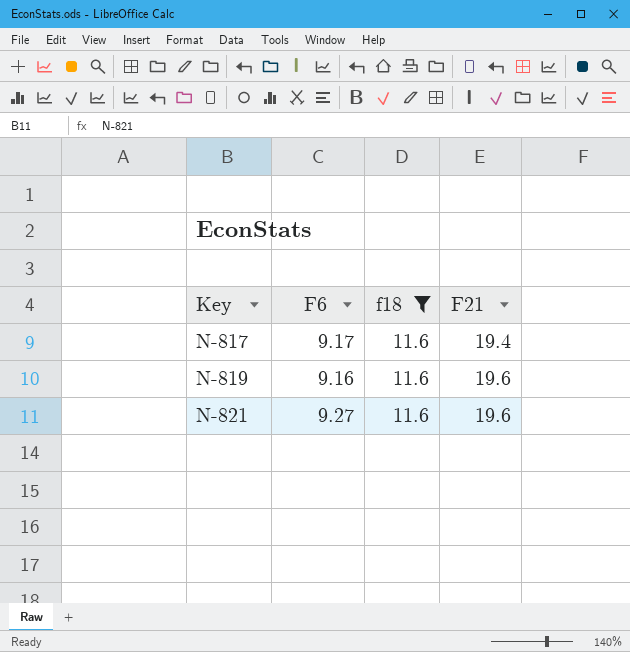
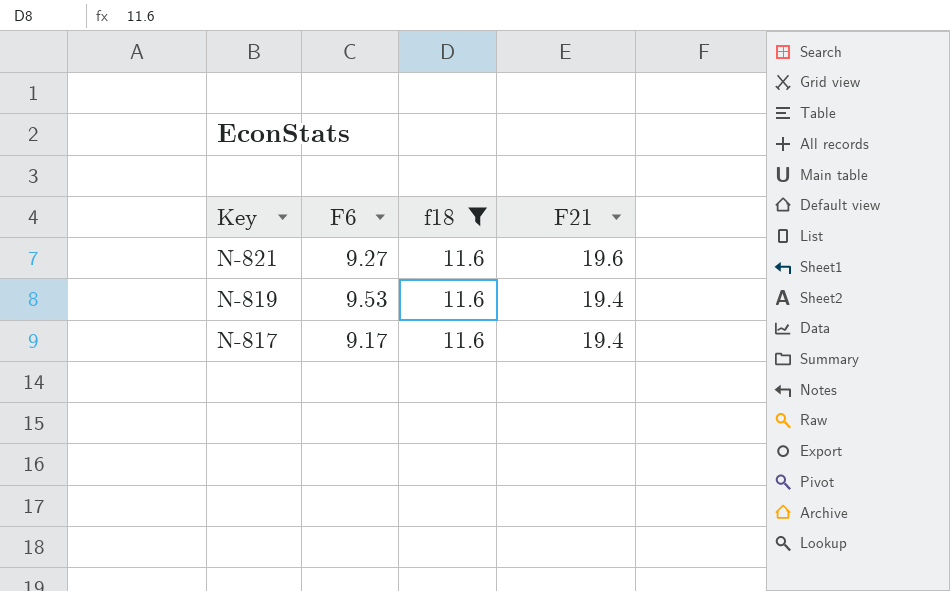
row order: Key ascending -> Key descending
N-819 | F6: 9.16 -> 9.53
N-819 | F21: 19.6 -> 19.4

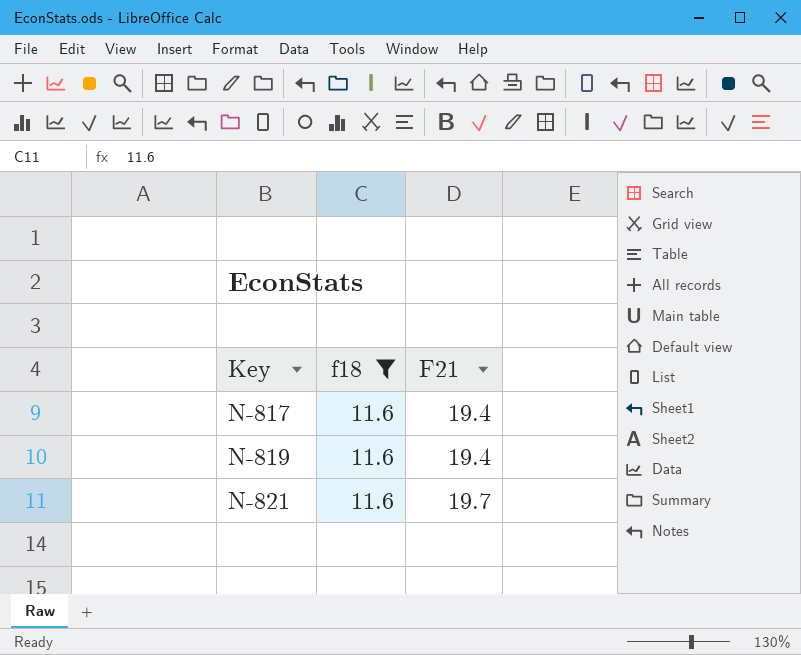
row order: Key descending -> Key ascending
column F6 | position: 2 -> none
N-821 | F21: 19.6 -> 19.7

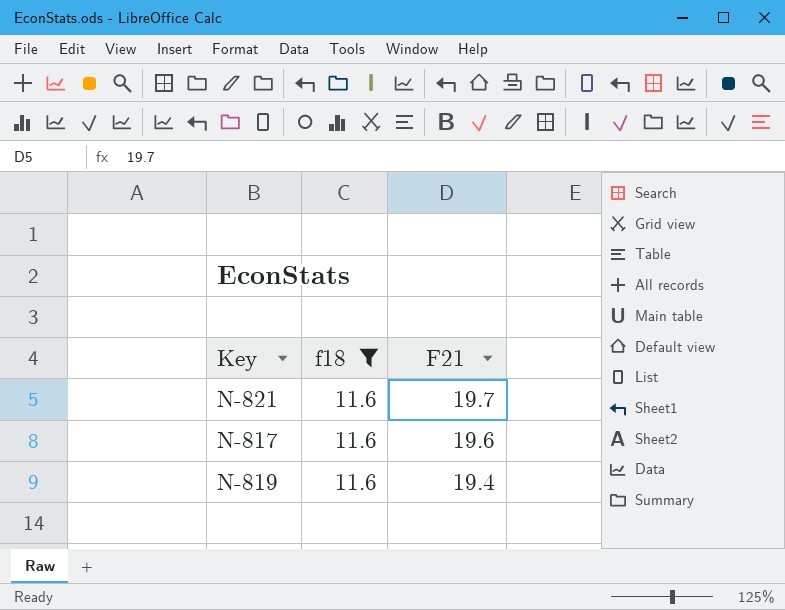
row order: Key ascending -> F21 descending
N-817 | F21: 19.4 -> 19.6

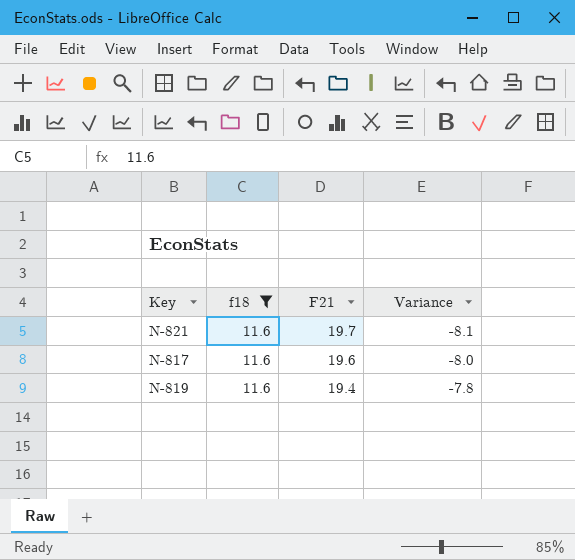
column Variance | formula: none -> [f18] - [F21]

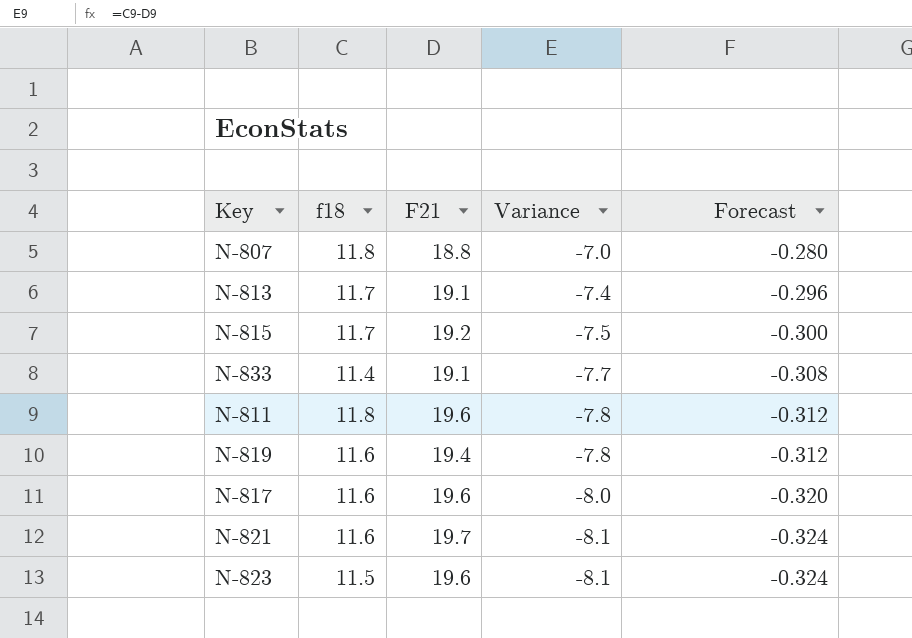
filter: f18 = 11.6 -> none
row order: F21 descending -> Variance descending
column Forecast | formula: none -> [Variance] * 0.04

